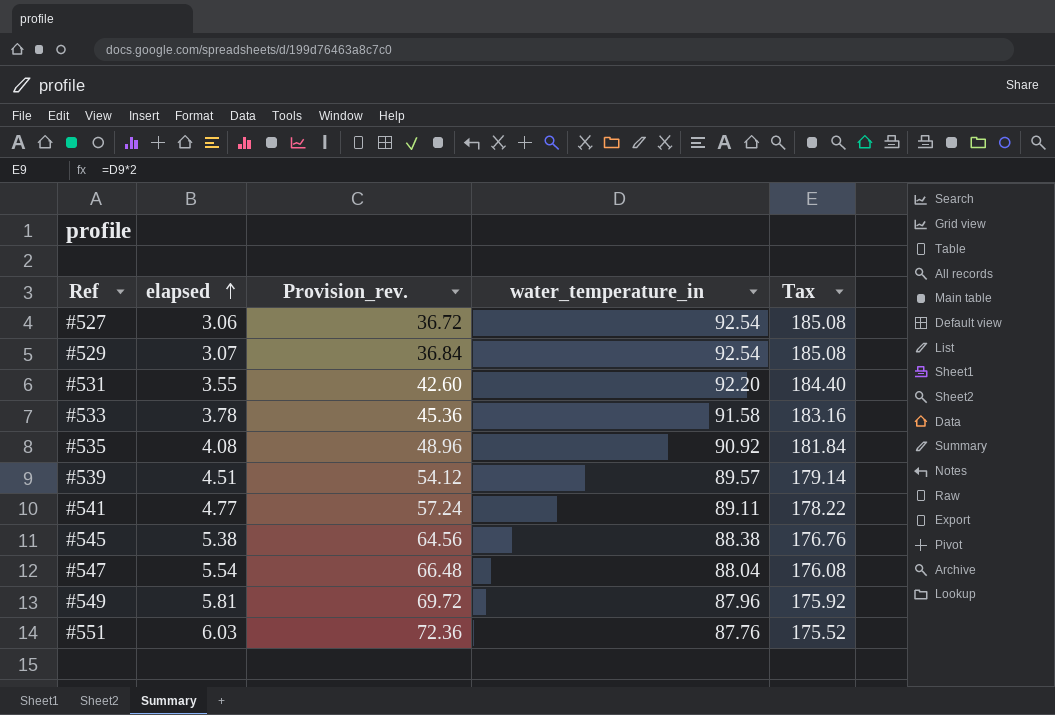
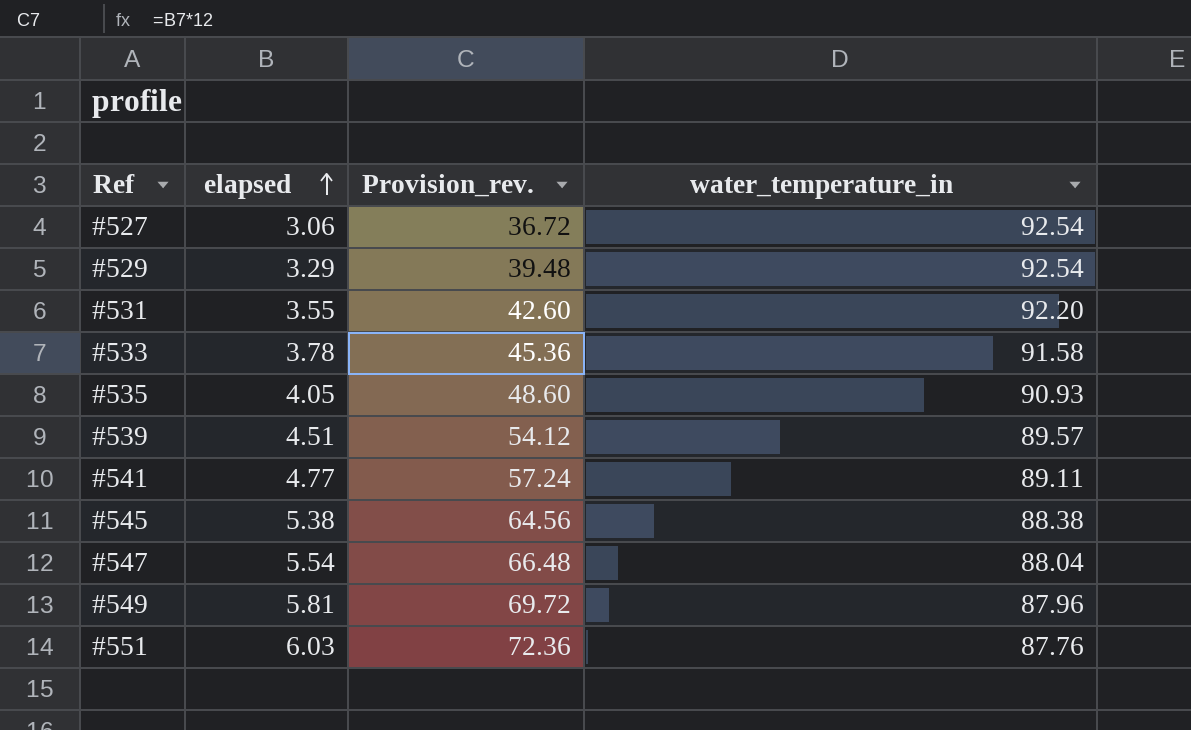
column Tax | formula: [water_temperature_in] * 2 -> none
#529 | elapsed: 3.07 -> 3.29
#529 | Provision_rev.: 36.84 -> 39.48
#535 | elapsed: 4.08 -> 4.05
#535 | Provision_rev.: 48.96 -> 48.60
#535 | water_temperature_in: 90.92 -> 90.93

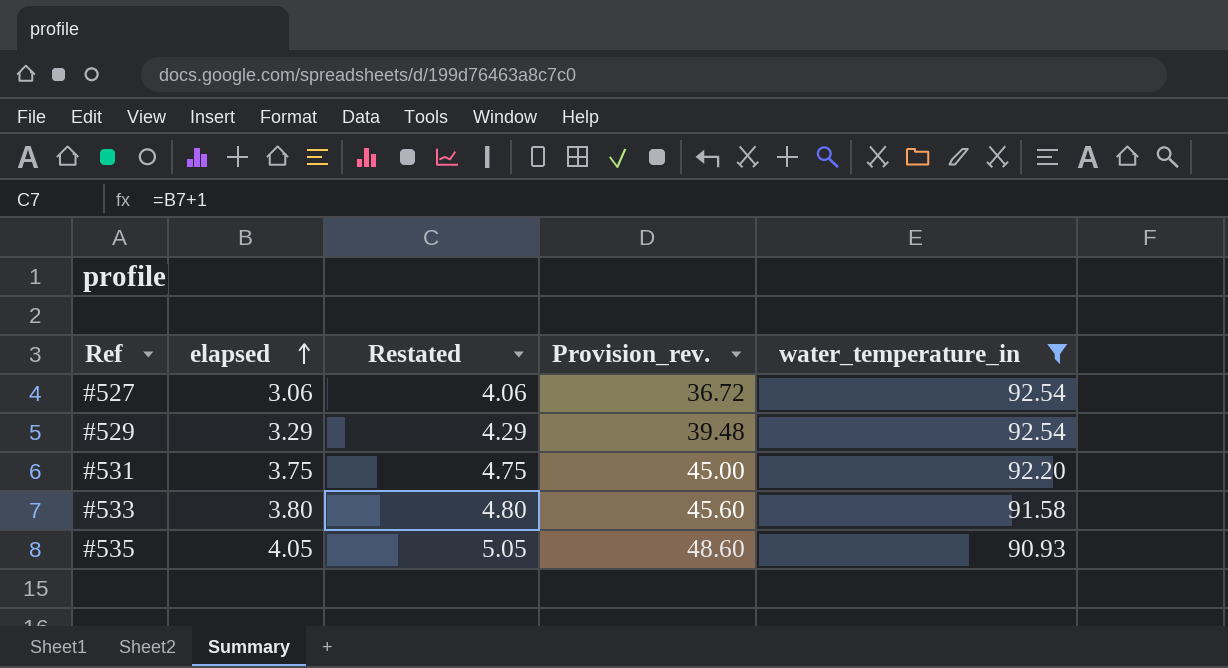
filter: none -> water_temperature_in >= 90.93
column Restated | formula: none -> [elapsed] + 1
#531 | elapsed: 3.55 -> 3.75
#531 | Provision_rev.: 42.60 -> 45.00
#533 | elapsed: 3.78 -> 3.80
#533 | Provision_rev.: 45.36 -> 45.60

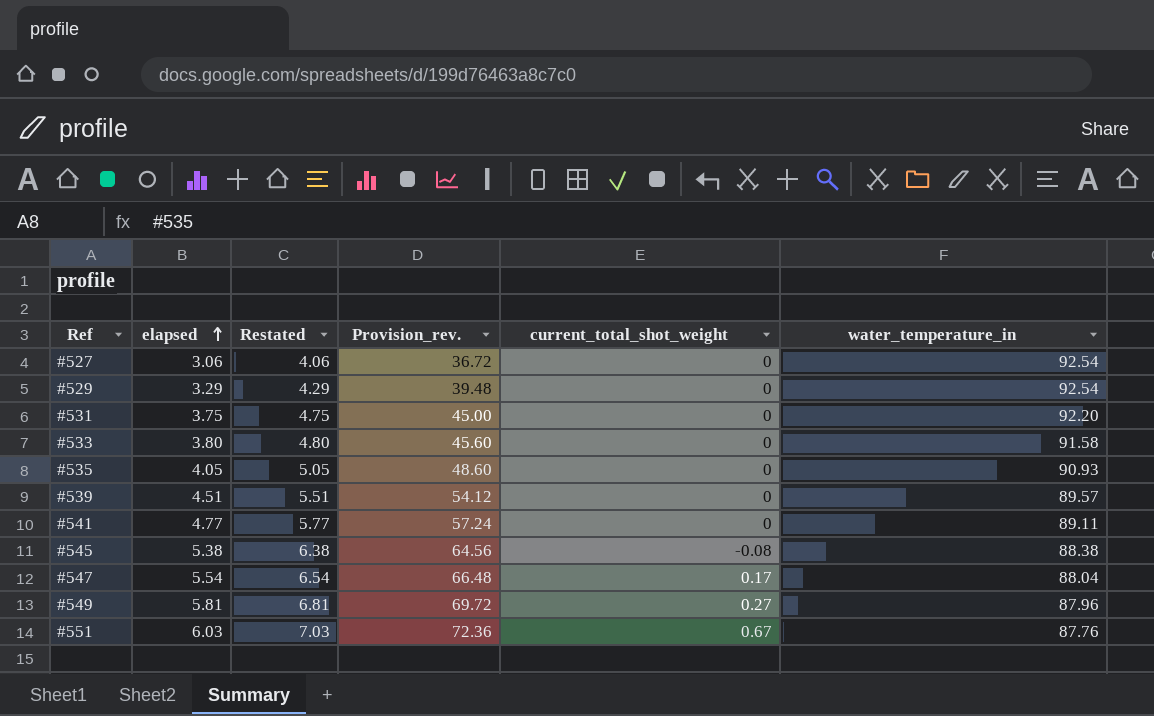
filter: water_temperature_in >= 90.93 -> none
column current_total_shot_weight | position: none -> 5

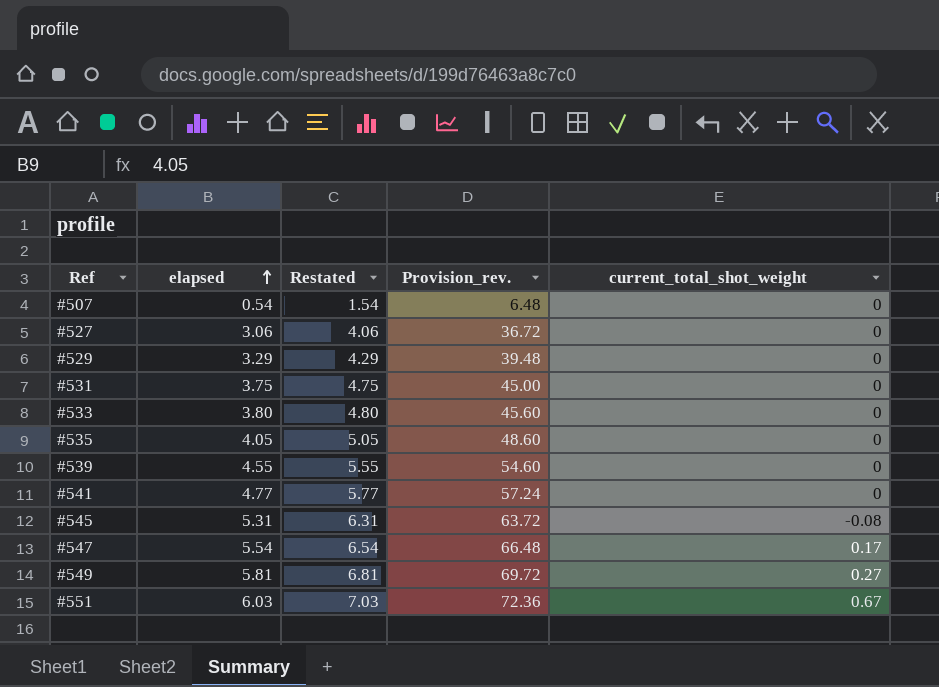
column water_temperature_in | position: 6 -> none
row #507: none -> 0.54 | 1.54 | 6.48 | 0
#539 | elapsed: 4.51 -> 4.55
#539 | Restated: 5.51 -> 5.55
#539 | Provision_rev.: 54.12 -> 54.60
#545 | elapsed: 5.38 -> 5.31
#545 | Restated: 6.38 -> 6.31
#545 | Provision_rev.: 64.56 -> 63.72

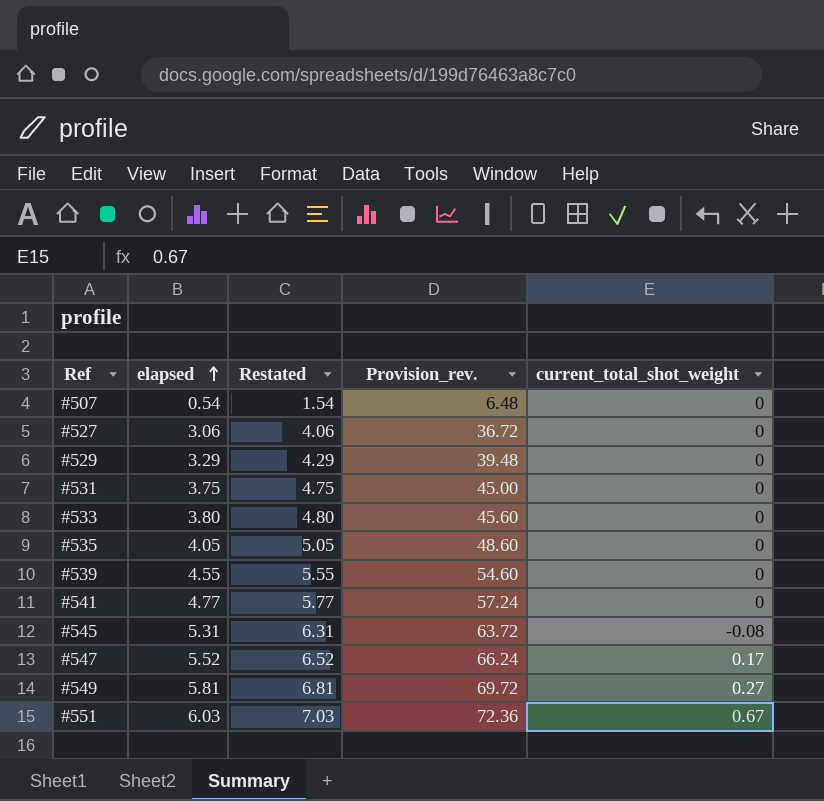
#547 | elapsed: 5.54 -> 5.52
#547 | Restated: 6.54 -> 6.52
#547 | Provision_rev.: 66.48 -> 66.24

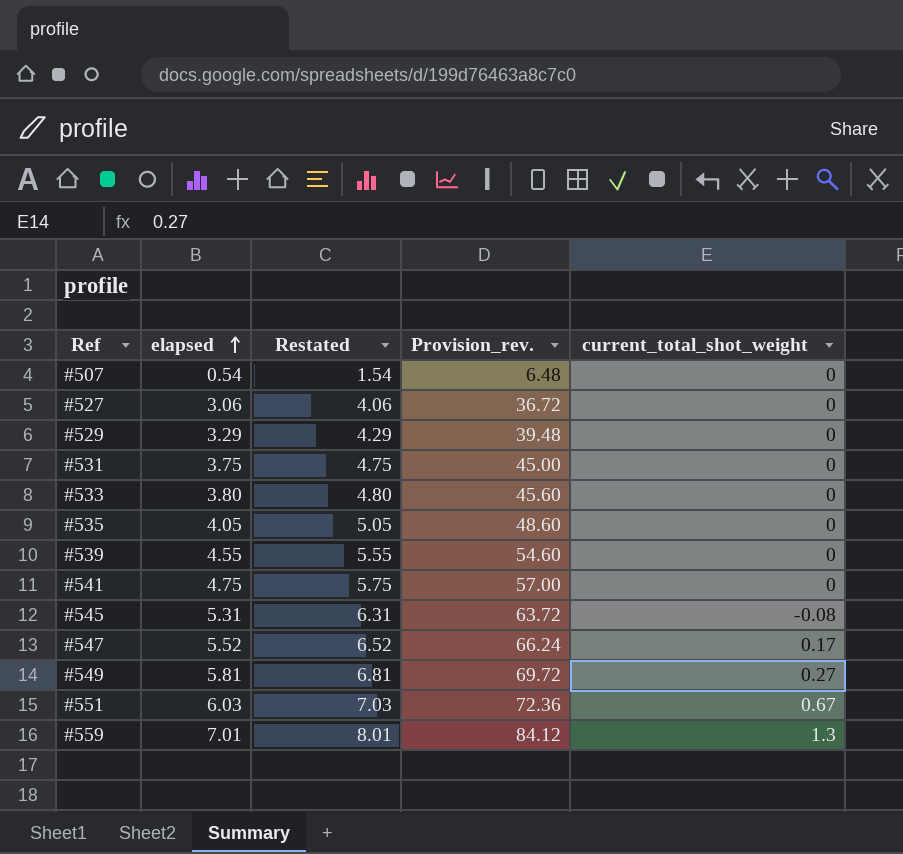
#541 | elapsed: 4.77 -> 4.75
#541 | Restated: 5.77 -> 5.75
#541 | Provision_rev.: 57.24 -> 57.00
row #559: none -> 7.01 | 8.01 | 84.12 | 1.3

